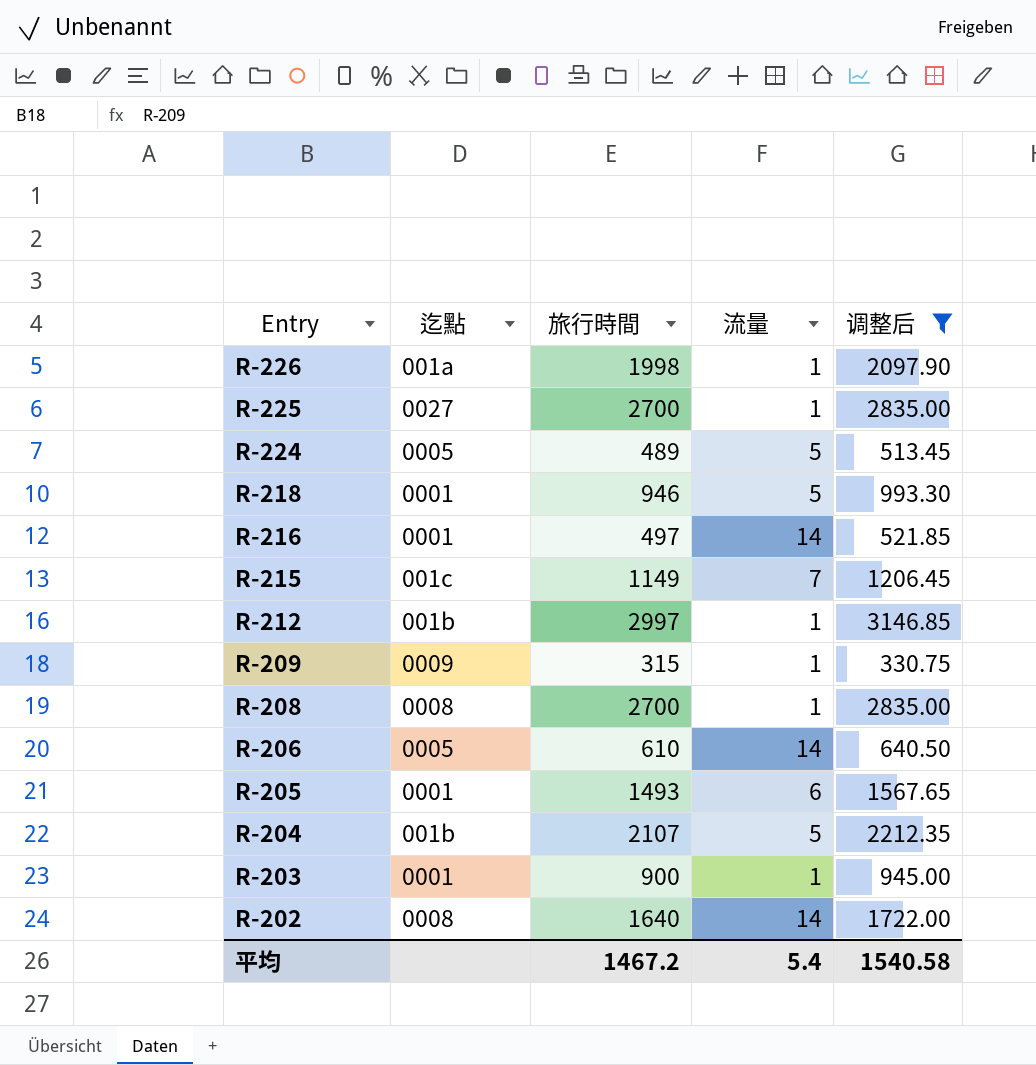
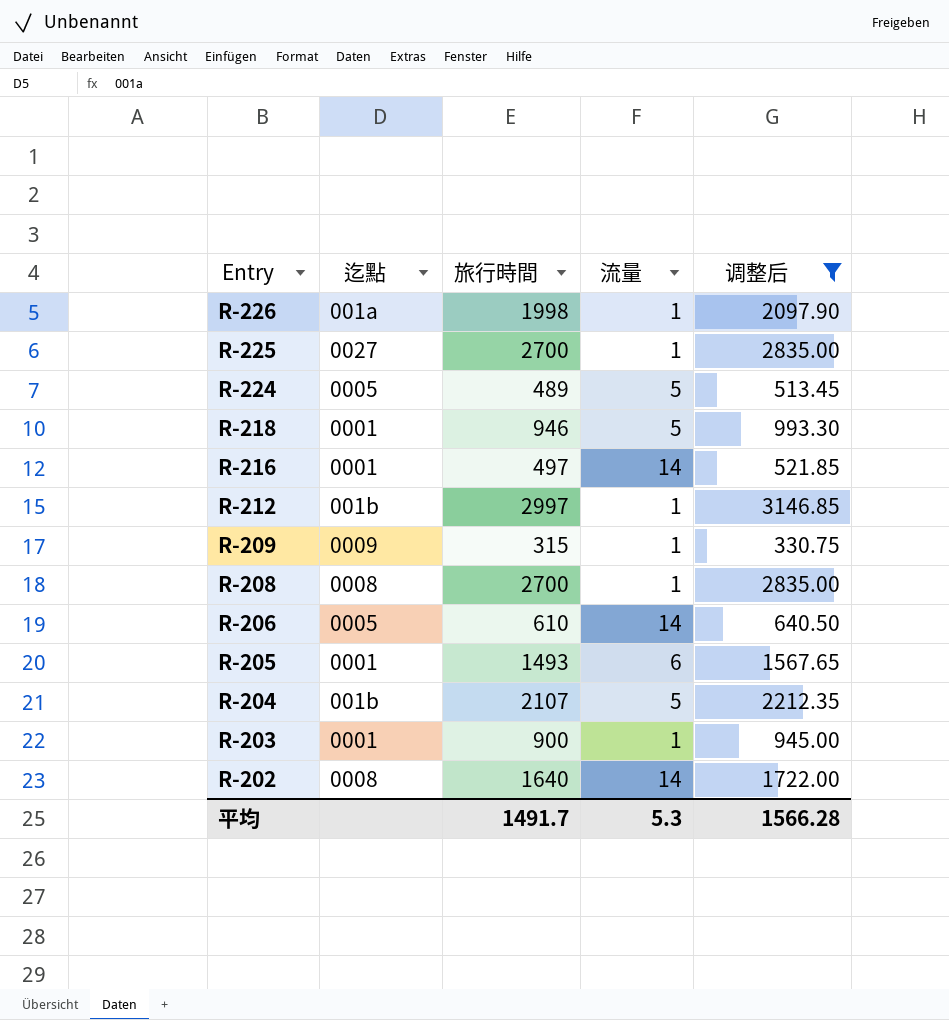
row R-215: 001c | 1149 | 7 | 1206.45 -> none
平均 | 旅行時間: 1467.2 -> 1491.7
平均 | 流量: 5.4 -> 5.3
平均 | 调整后: 1540.58 -> 1566.28

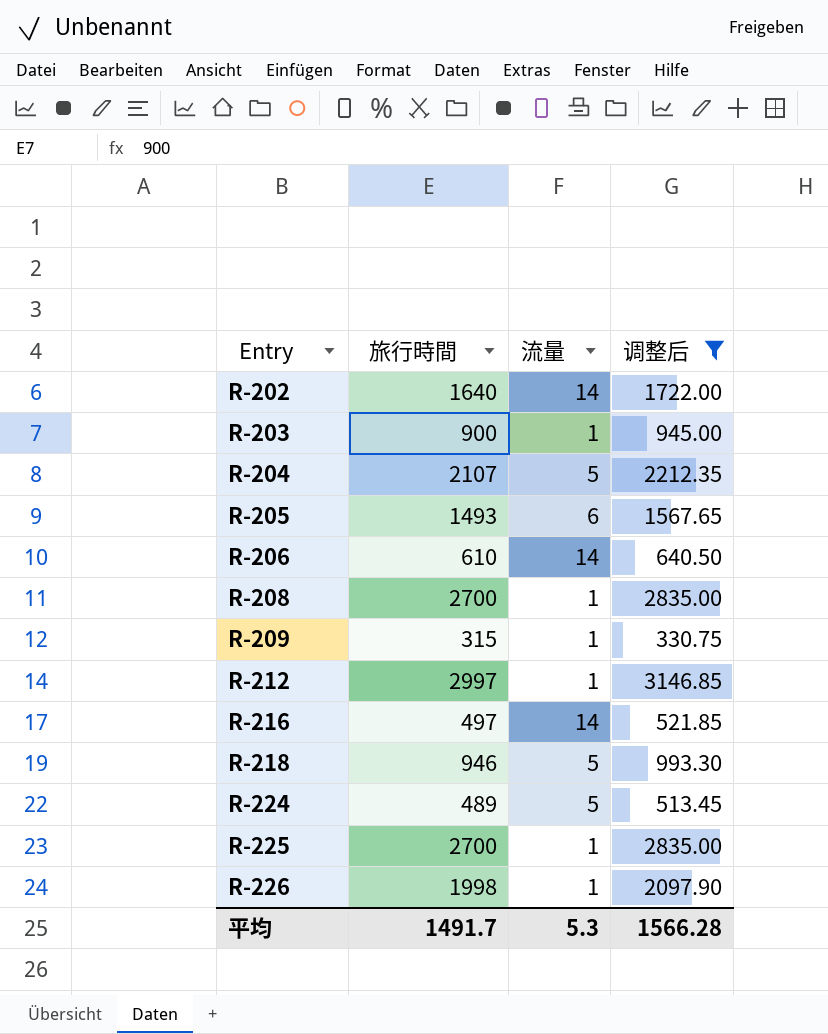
row order: Entry descending -> Entry ascending
column 迄點 | position: 2 -> none

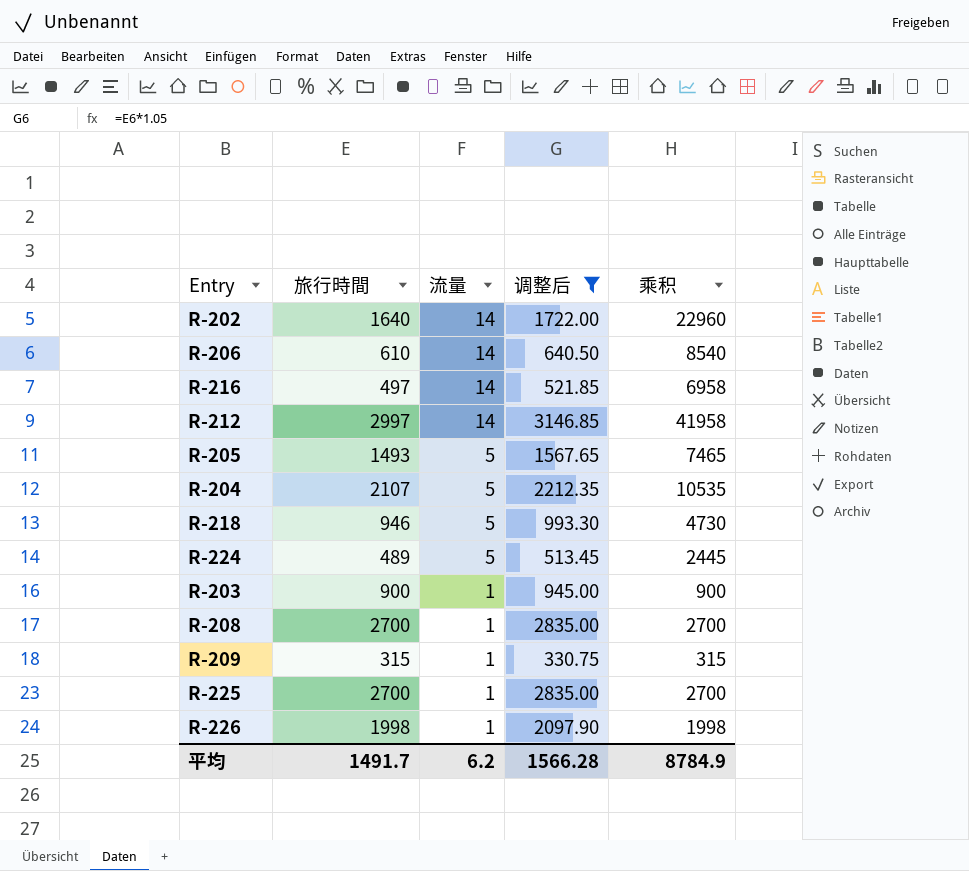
row order: Entry ascending -> 流量 descending
column 乘积 | formula: none -> [旅行時間] * [流量]
R-212 | 流量: 1 -> 14
R-205 | 流量: 6 -> 5
平均 | 流量: 5.3 -> 6.2

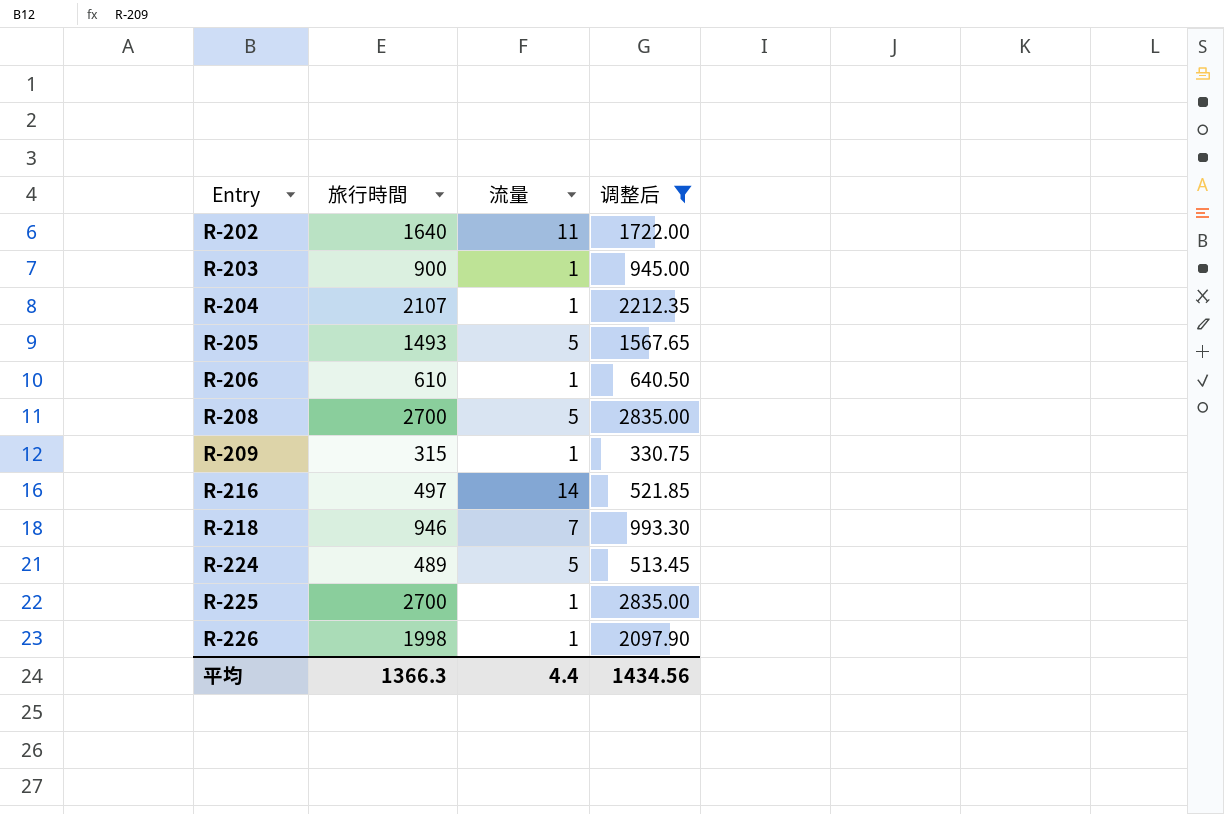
row order: 流量 descending -> Entry ascending
column 乘积 | formula: [旅行時間] * [流量] -> none
row R-212: 2997 | 14 | 3146.85 | 41958 -> none
R-202 | 流量: 14 -> 11
R-204 | 流量: 5 -> 1
R-206 | 流量: 14 -> 1
R-208 | 流量: 1 -> 5
R-218 | 流量: 5 -> 7
平均 | 旅行時間: 1491.7 -> 1366.3
平均 | 流量: 6.2 -> 4.4
平均 | 调整后: 1566.28 -> 1434.56

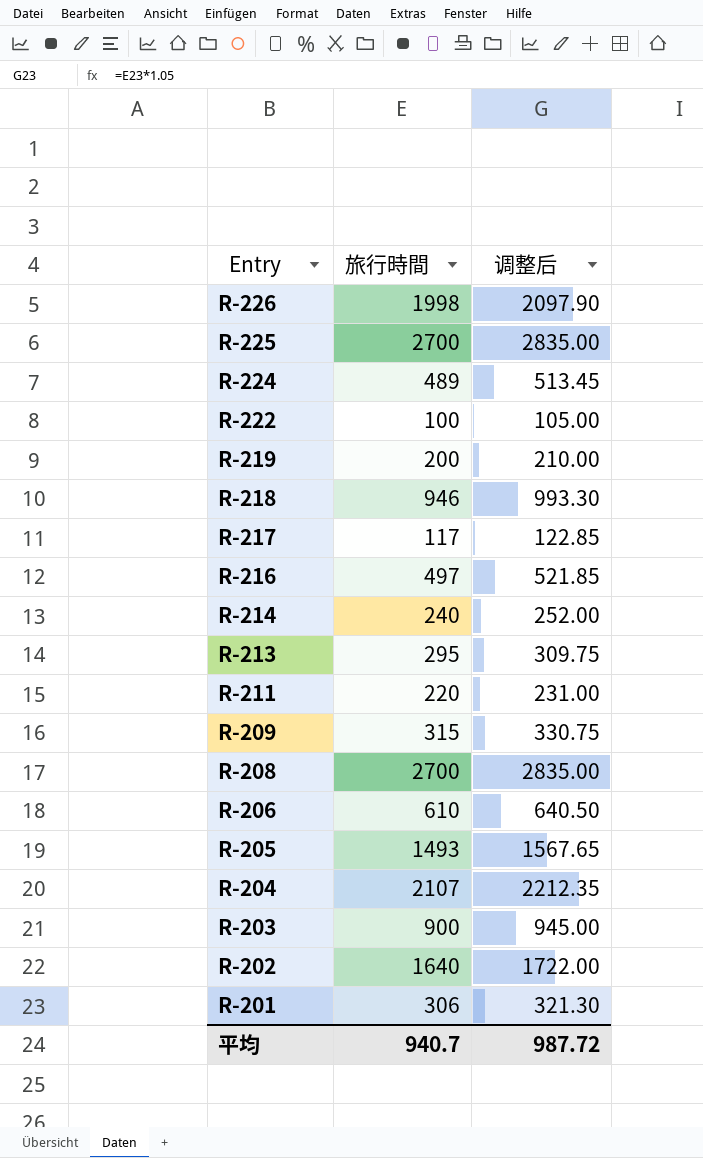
filter: 调整后 >= 330.75 -> none
row order: Entry ascending -> Entry descending
column 流量 | position: 3 -> none
平均 | 旅行時間: 1366.3 -> 940.7
平均 | 调整后: 1434.56 -> 987.72

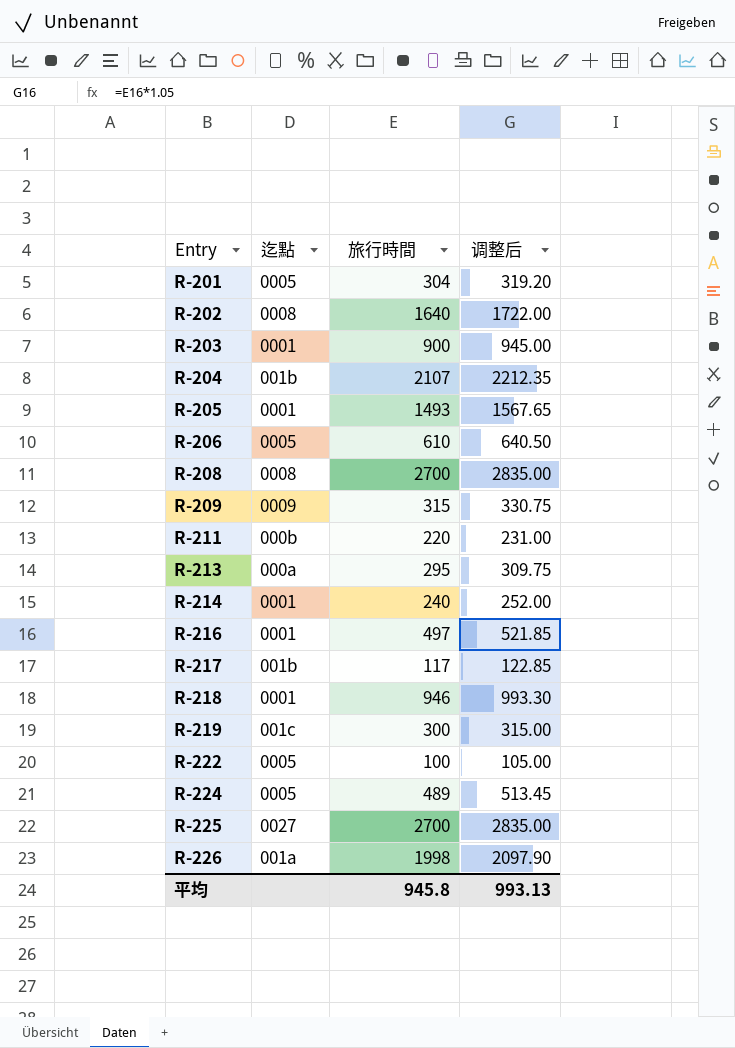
row order: Entry descending -> Entry ascending
column 迄點 | position: none -> 2
R-201 | 旅行時間: 306 -> 304
R-201 | 调整后: 321.30 -> 319.20
R-219 | 旅行時間: 200 -> 300
R-219 | 调整后: 210.00 -> 315.00
平均 | 旅行時間: 940.7 -> 945.8
平均 | 调整后: 987.72 -> 993.13

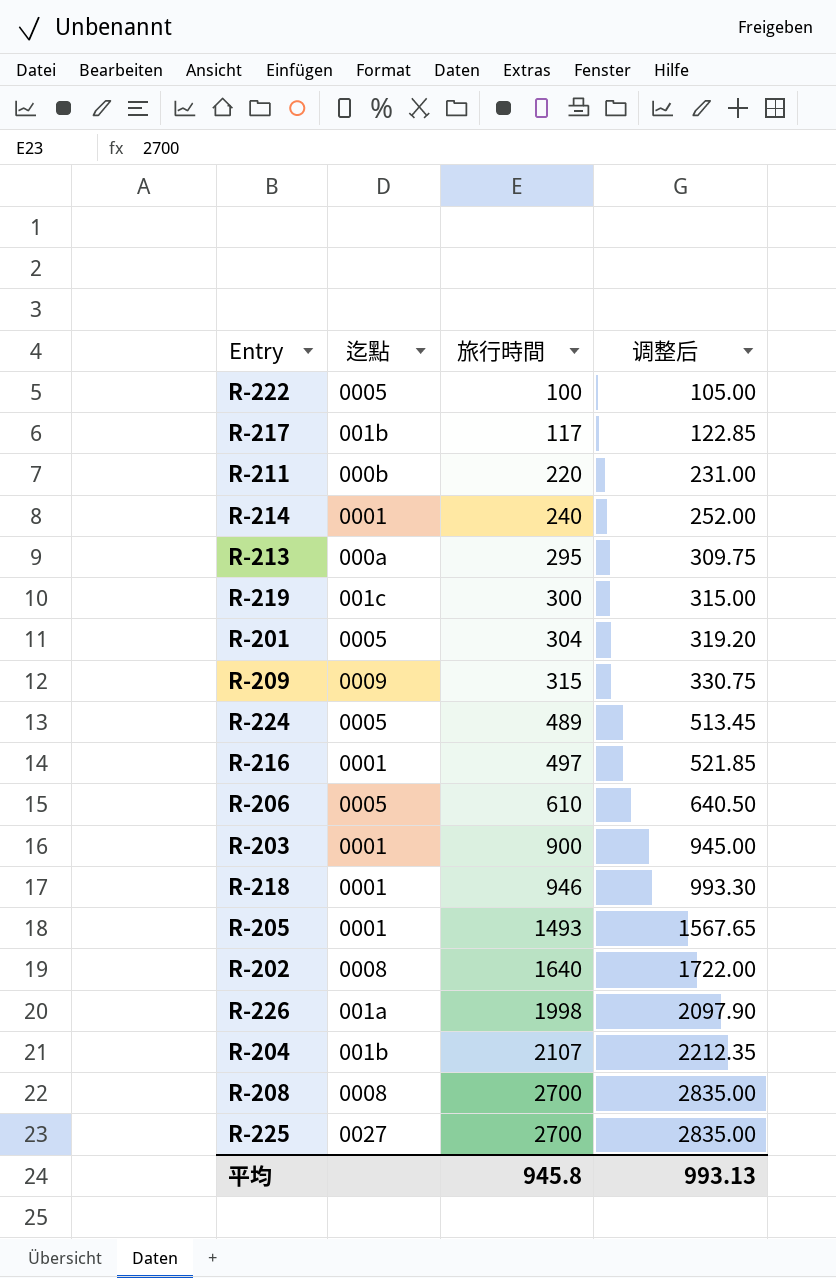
row order: Entry ascending -> 旅行時間 ascending

